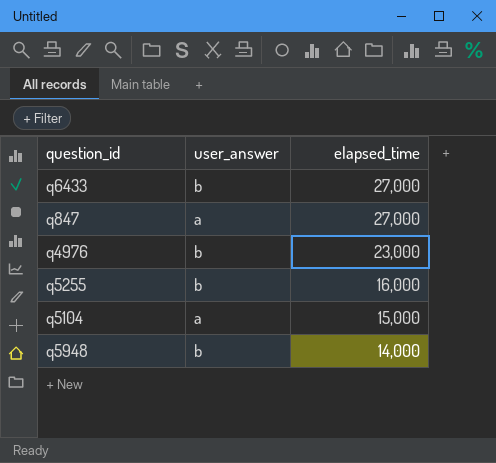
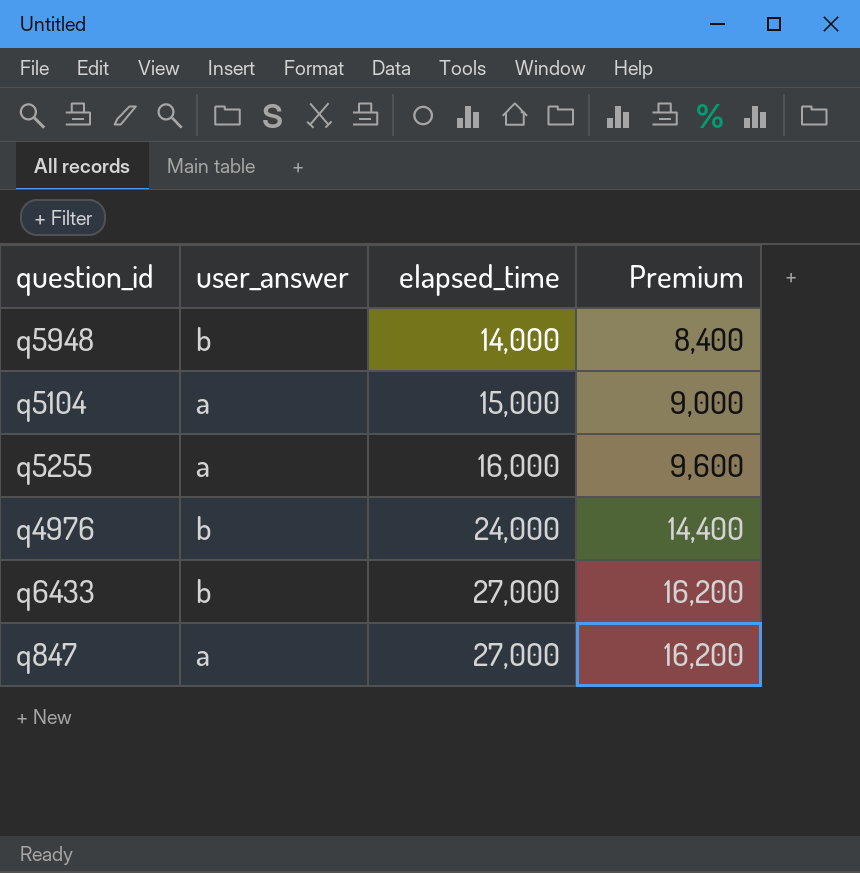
row order: elapsed_time descending -> elapsed_time ascending
column Premium | formula: none -> [elapsed_time] * 0.6
q5255 | user_answer: b -> a
q4976 | elapsed_time: 23,000 -> 24,000

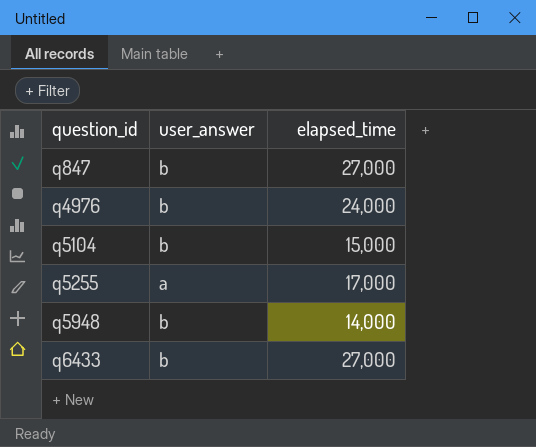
row order: elapsed_time ascending -> question_id ascending
column Premium | formula: [elapsed_time] * 0.6 -> none
q847 | user_answer: a -> b
q5104 | user_answer: a -> b
q5255 | elapsed_time: 16,000 -> 17,000

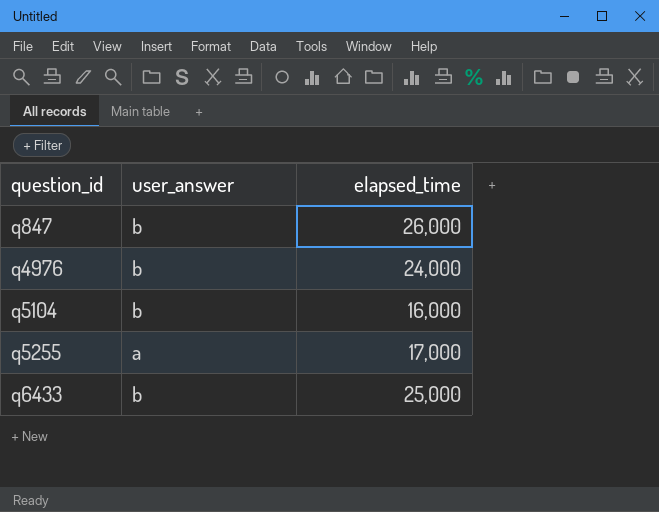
row q5948: b | 14,000 -> none
q847 | elapsed_time: 27,000 -> 26,000
q5104 | elapsed_time: 15,000 -> 16,000
q6433 | elapsed_time: 27,000 -> 25,000

